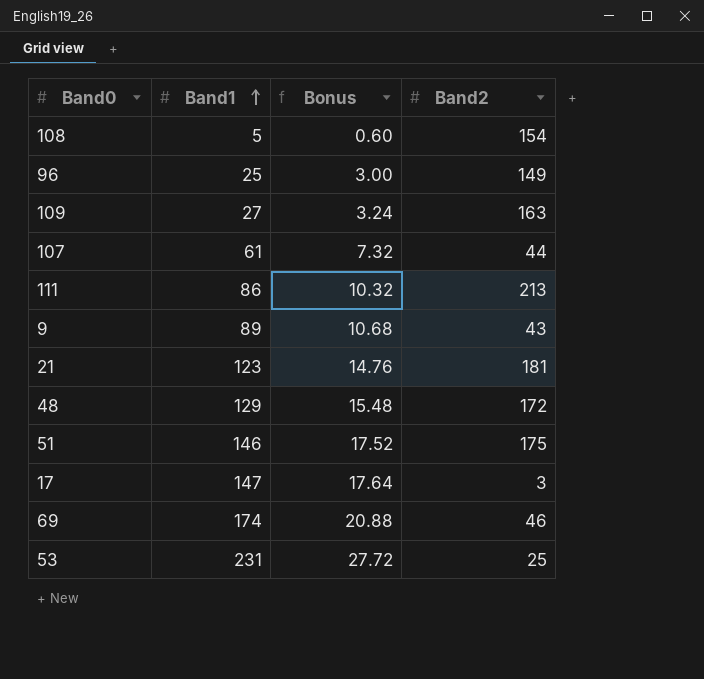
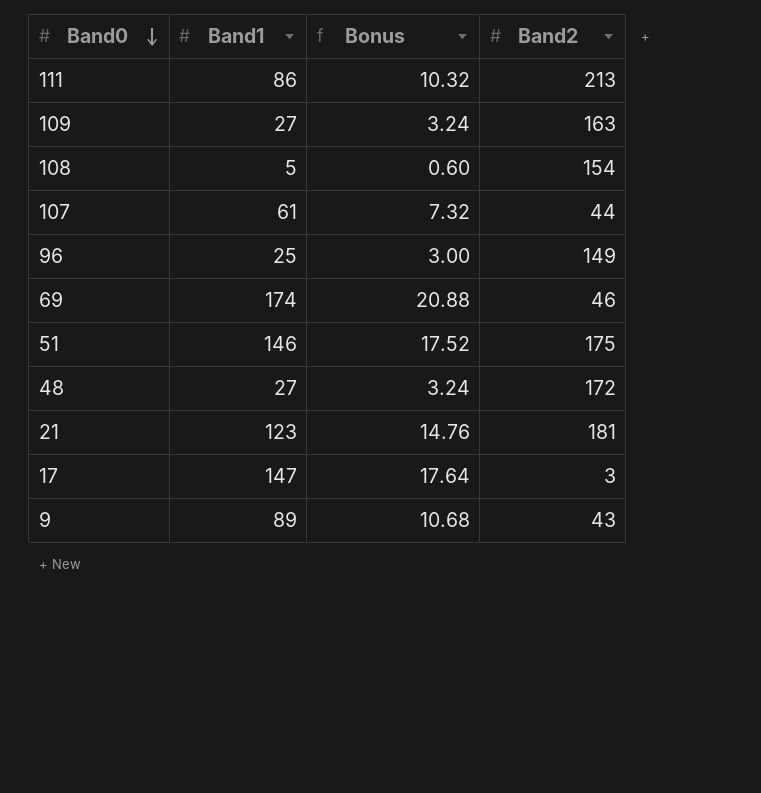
row order: Band1 ascending -> Band0 descending
row 53: 231 | 27.72 | 25 -> none
48 | Band1: 129 -> 27
48 | Bonus: 15.48 -> 3.24

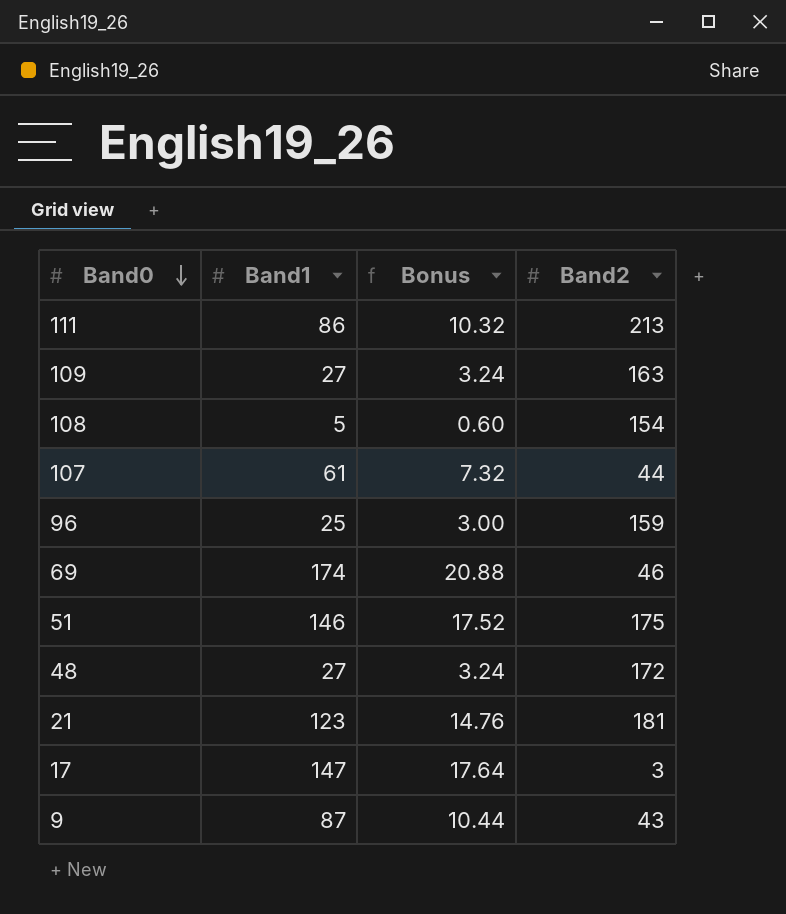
96 | Band2: 149 -> 159
9 | Band1: 89 -> 87
9 | Bonus: 10.68 -> 10.44

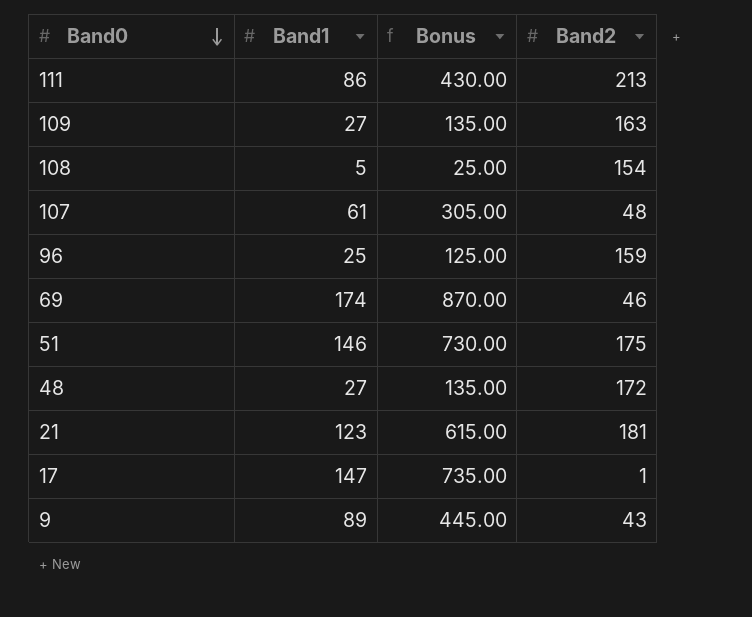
column Bonus | formula: [Band1] * 0.12 -> [Band1] * 5
107 | Band2: 44 -> 48
17 | Band2: 3 -> 1
9 | Band1: 87 -> 89

